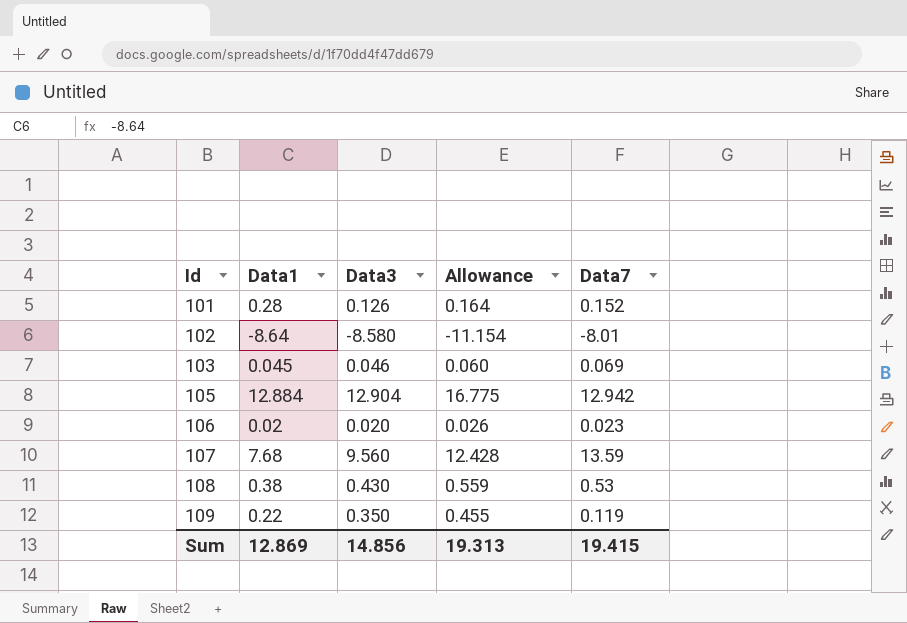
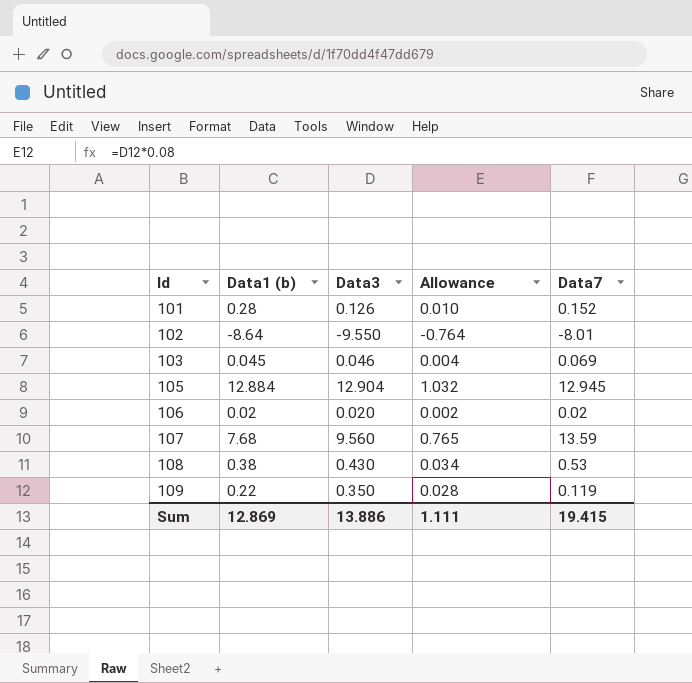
column name: Data1 -> Data1 (b)
column Allowance | formula: [Data3] * 1.3 -> [Data3] * 0.08
102 | Data3: -8.580 -> -9.550
105 | Data7: 12.942 -> 12.945
106 | Data7: 0.023 -> 0.02
Sum | Data3: 14.856 -> 13.886
Sum | Allowance: 19.313 -> 1.111

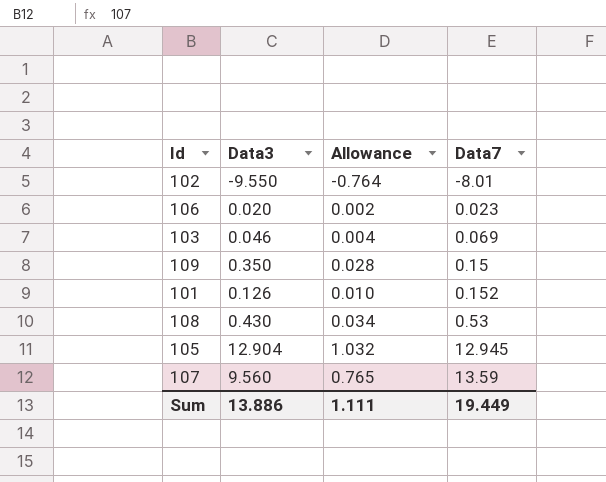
row order: Id ascending -> Data7 ascending
column Data1 (b) | position: 2 -> none
106 | Data7: 0.02 -> 0.023
109 | Data7: 0.119 -> 0.15
Sum | Data7: 19.415 -> 19.449

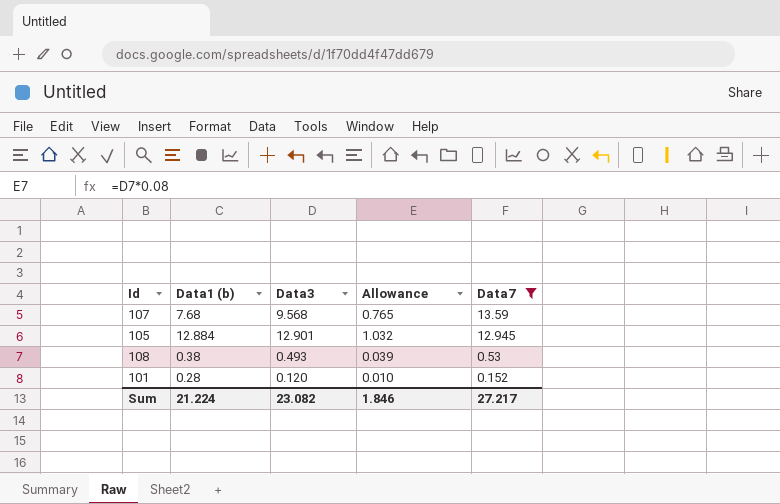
filter: none -> Data7 >= 0.152
row order: Data7 ascending -> Data7 descending
column Data1 (b) | position: none -> 2
107 | Data3: 9.560 -> 9.568
105 | Data3: 12.904 -> 12.901
108 | Data3: 0.430 -> 0.493
108 | Allowance: 0.034 -> 0.039
101 | Data3: 0.126 -> 0.120
Sum | Data3: 13.886 -> 23.082
Sum | Allowance: 1.111 -> 1.846
Sum | Data7: 19.449 -> 27.217

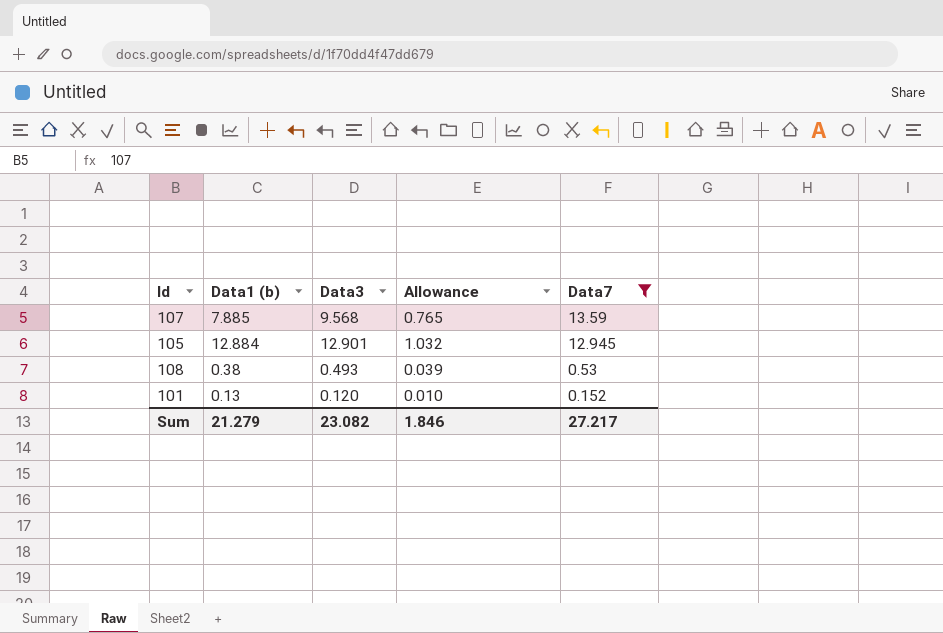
107 | Data1 (b): 7.68 -> 7.885
101 | Data1 (b): 0.28 -> 0.13
Sum | Data1 (b): 21.224 -> 21.279

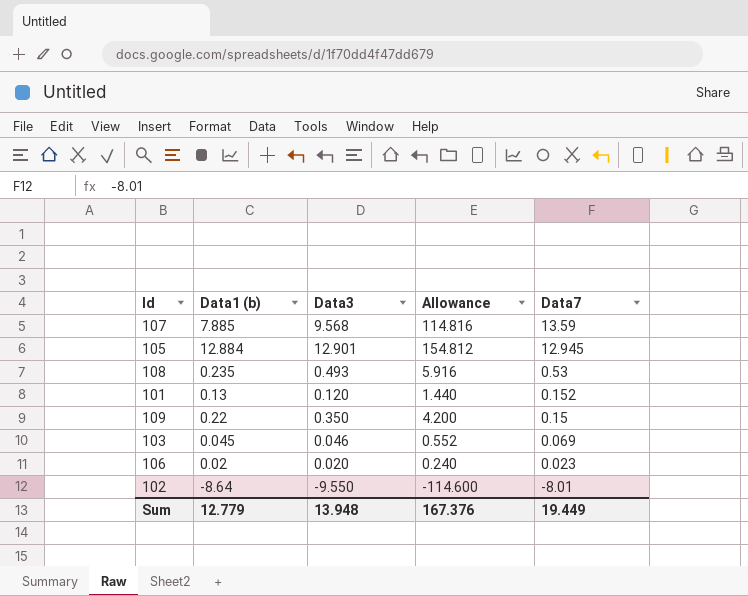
filter: Data7 >= 0.152 -> none
column Allowance | formula: [Data3] * 0.08 -> [Data3] * 12
108 | Data1 (b): 0.38 -> 0.235
Sum | Data1 (b): 21.279 -> 12.779
Sum | Data3: 23.082 -> 13.948
Sum | Allowance: 1.846 -> 167.376
Sum | Data7: 27.217 -> 19.449

